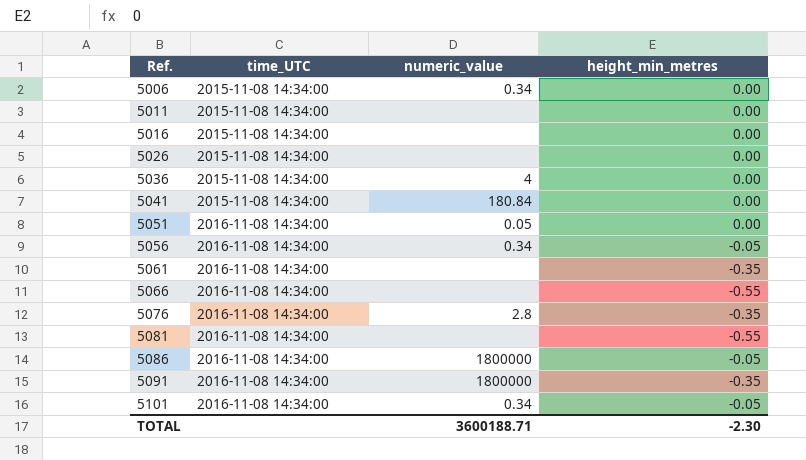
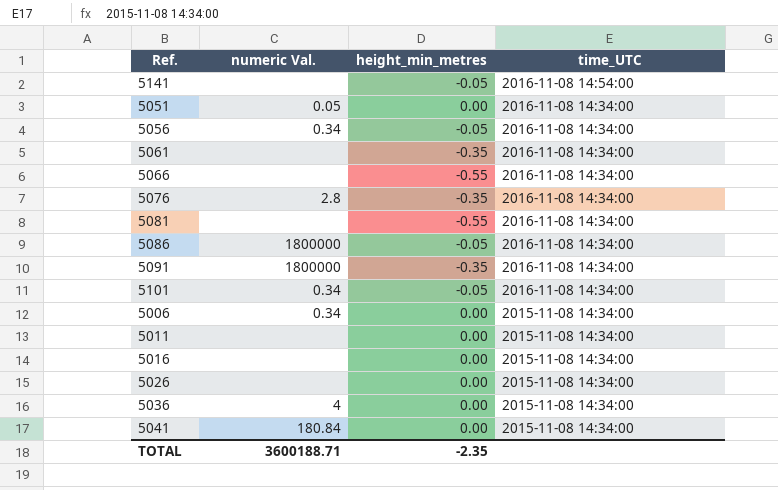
row order: Ref. ascending -> time_UTC descending
column name: numeric_value -> numeric Val.
column time_UTC | position: 2 -> 4
row 5141: none -> none | -0.05 | 2016-11-08 14:54:00
TOTAL | height_min_metres: -2.30 -> -2.35

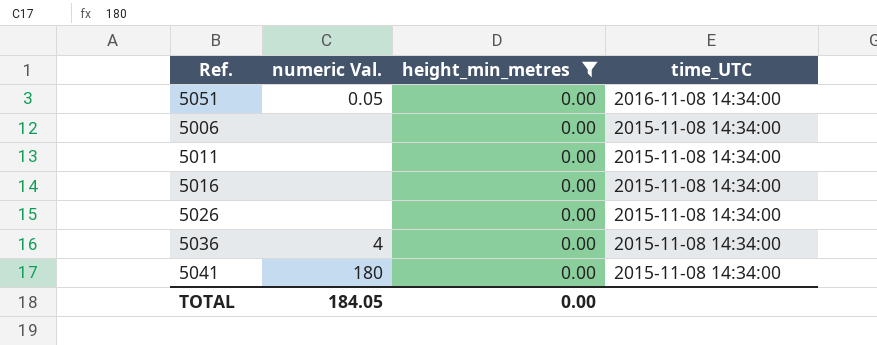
filter: none -> height_min_metres = 0.00
5006 | numeric Val.: 0.34 -> none
5041 | numeric Val.: 180.84 -> 180
TOTAL | numeric Val.: 3600188.71 -> 184.05
TOTAL | height_min_metres: -2.35 -> 0.00

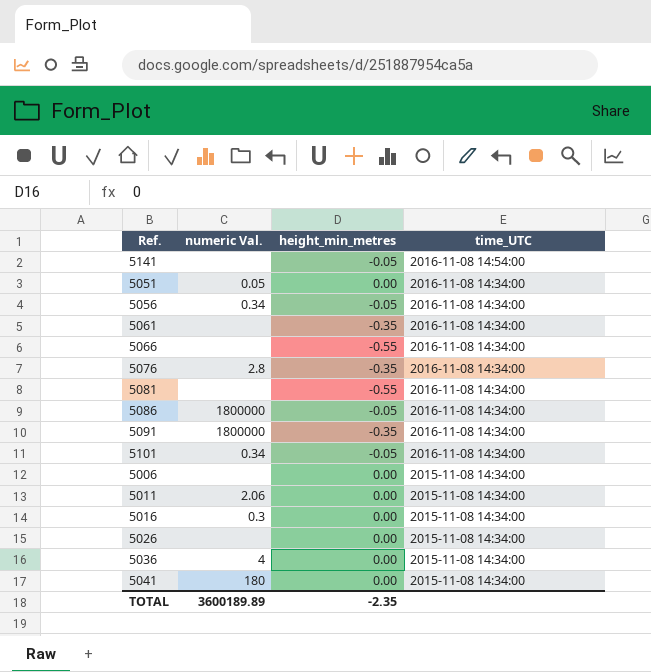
filter: height_min_metres = 0.00 -> none
5011 | numeric Val.: none -> 2.06
5016 | numeric Val.: none -> 0.3
TOTAL | numeric Val.: 184.05 -> 3600189.89
TOTAL | height_min_metres: 0.00 -> -2.35

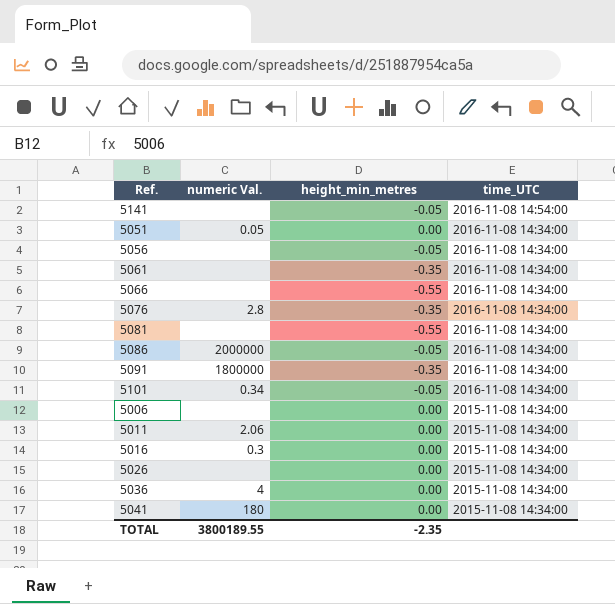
5056 | numeric Val.: 0.34 -> none
5086 | numeric Val.: 1800000 -> 2000000
TOTAL | numeric Val.: 3600189.89 -> 3800189.55

